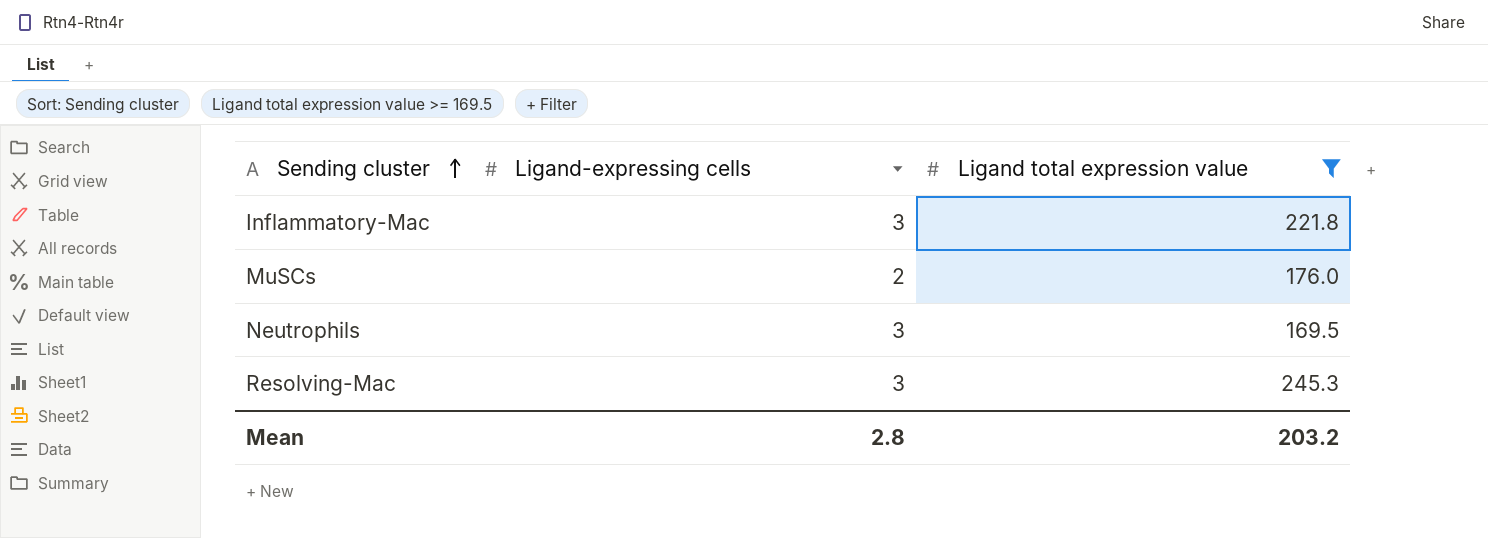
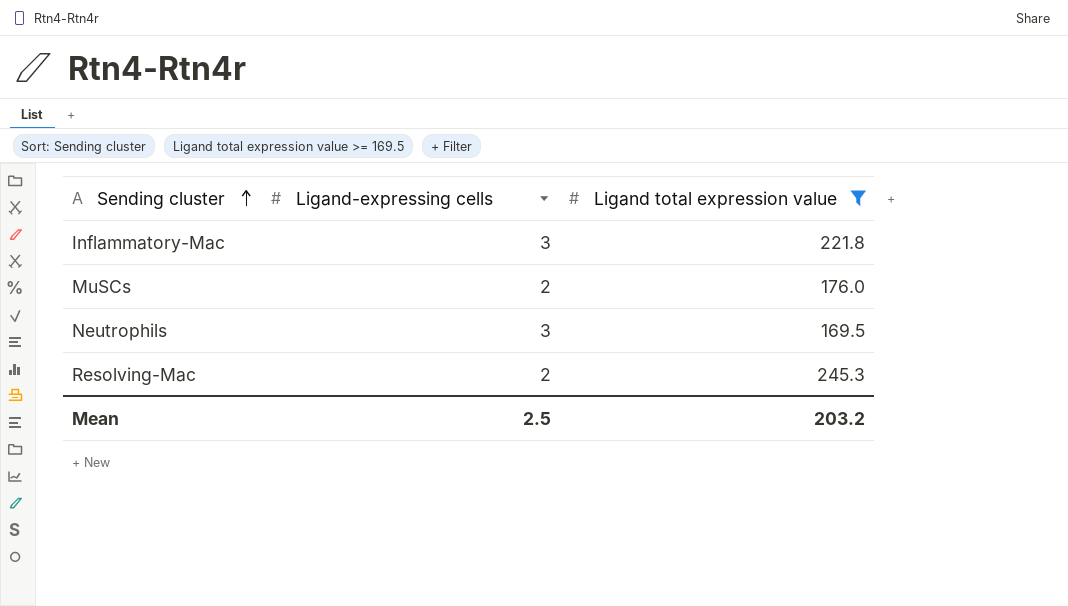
Resolving-Mac | Ligand-expressing cells: 3 -> 2
Mean | Ligand-expressing cells: 2.8 -> 2.5

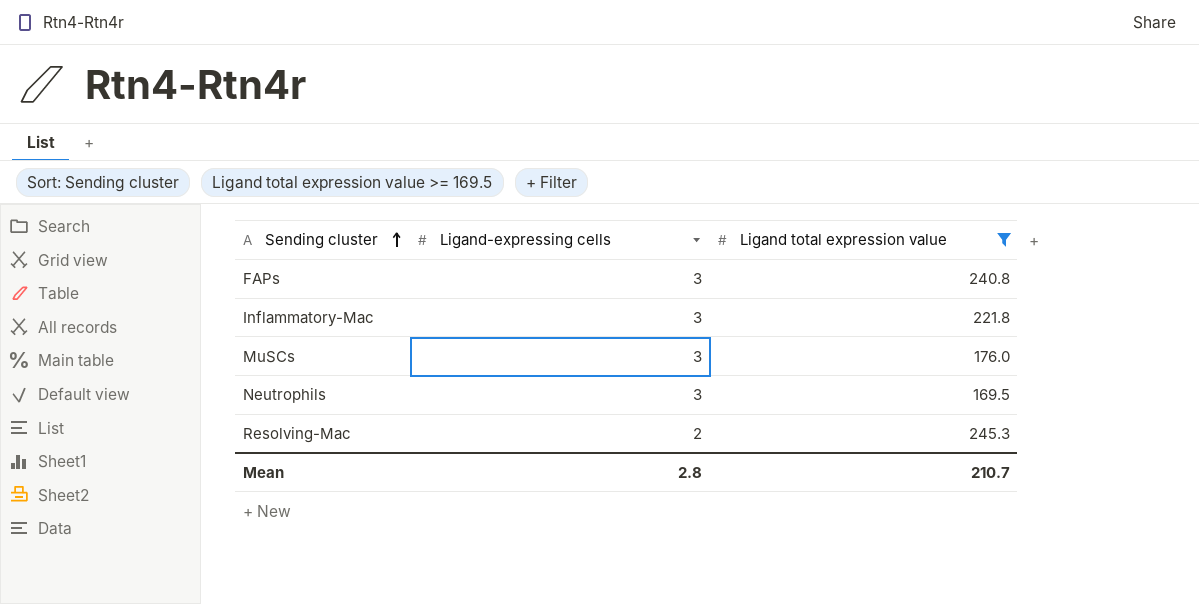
row FAPs: none -> 3 | 240.8
MuSCs | Ligand-expressing cells: 2 -> 3
Mean | Ligand-expressing cells: 2.5 -> 2.8
Mean | Ligand total expression value: 203.2 -> 210.7

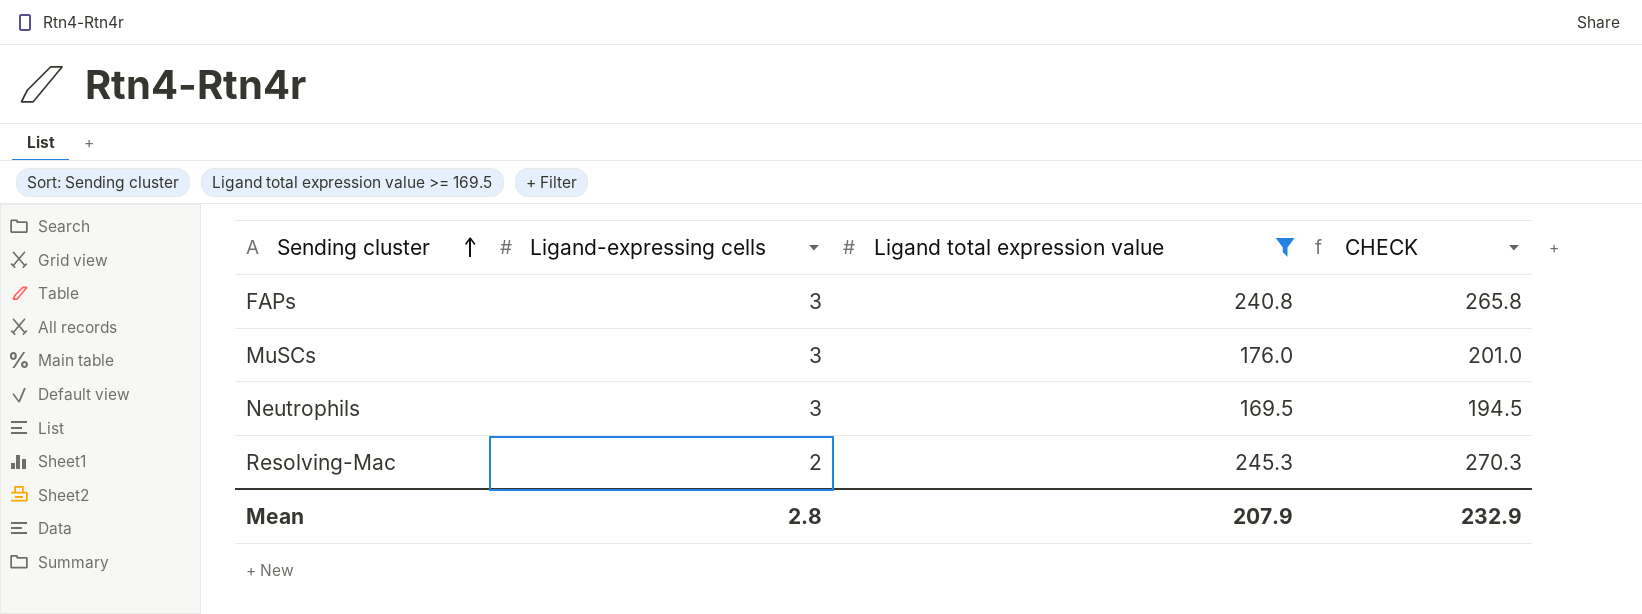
column CHECK | formula: none -> [Ligand total expression value] + 25
row Inflammatory-Mac: 3 | 221.8 -> none
Mean | Ligand total expression value: 210.7 -> 207.9

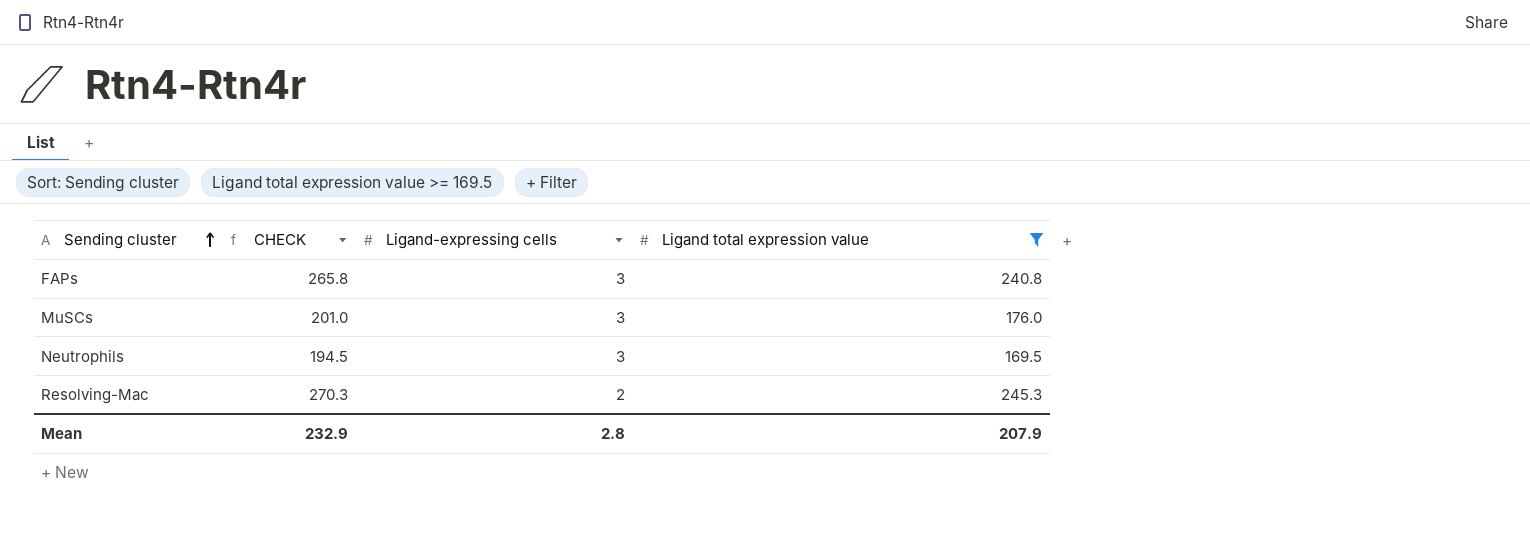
column CHECK | position: 4 -> 2

